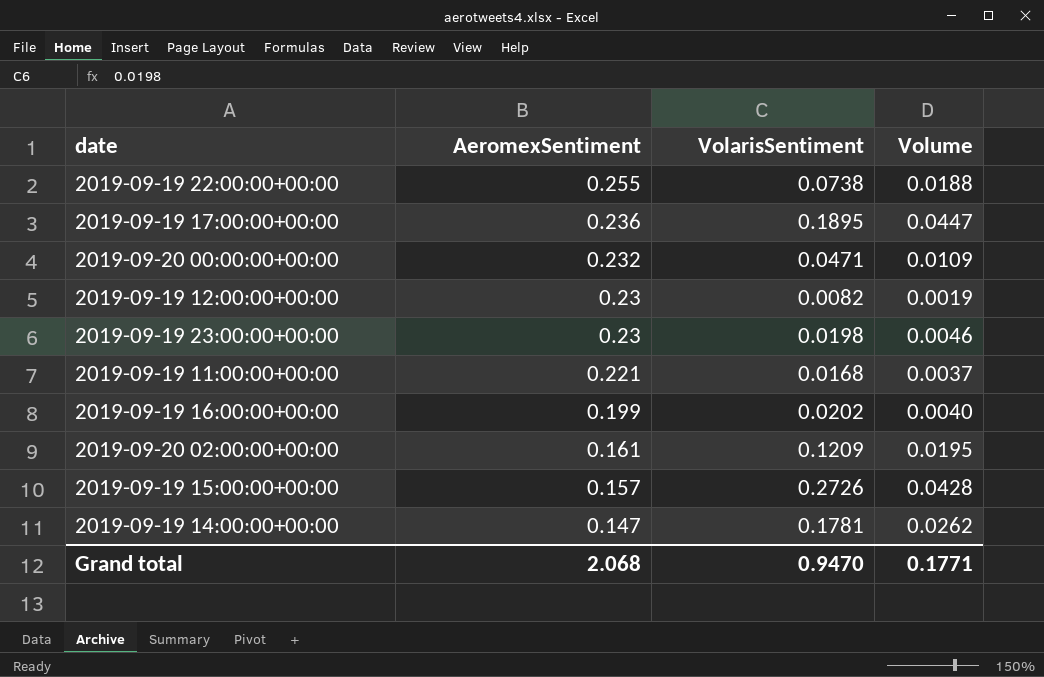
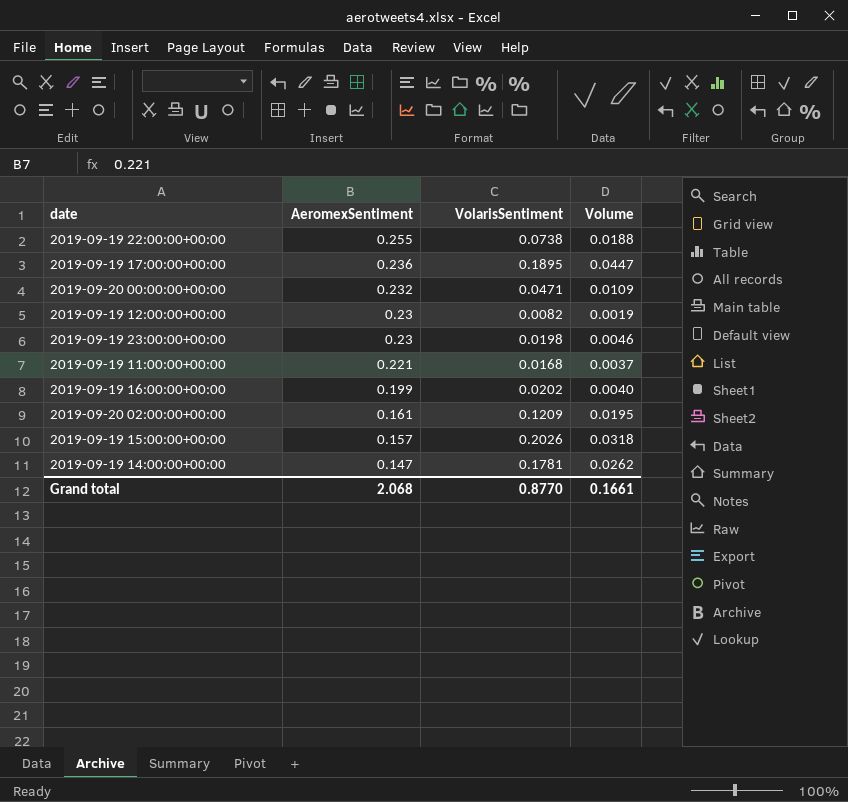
2019-09-19 15:00:00+00:00 | VolarisSentiment: 0.2726 -> 0.2026
2019-09-19 15:00:00+00:00 | Volume: 0.0428 -> 0.0318
Grand total | VolarisSentiment: 0.9470 -> 0.8770
Grand total | Volume: 0.1771 -> 0.1661

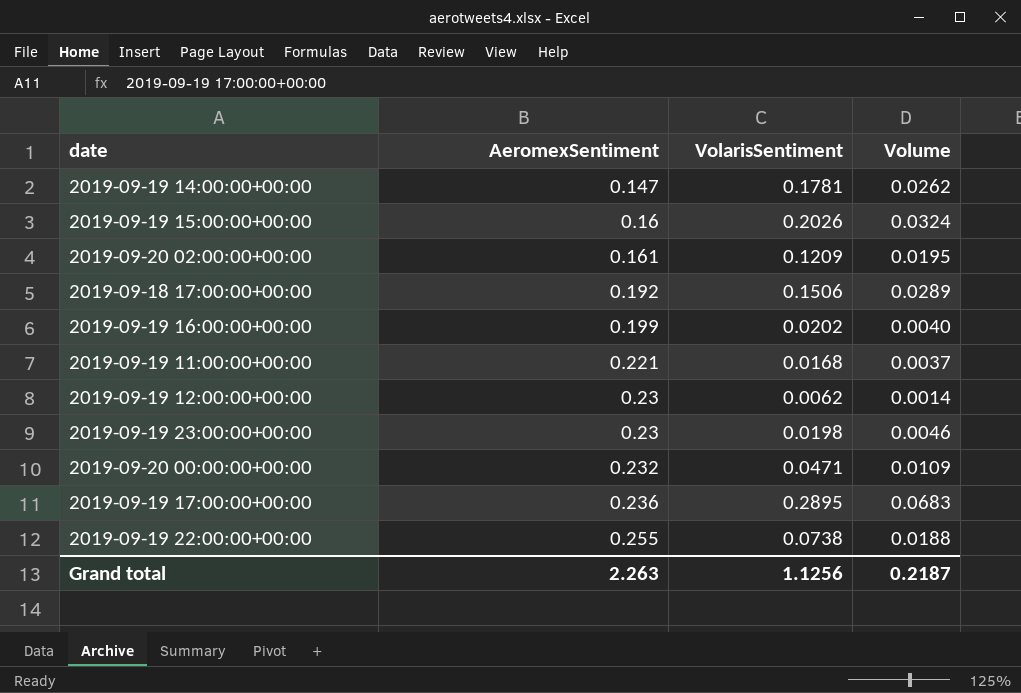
row order: AeromexSentiment descending -> AeromexSentiment ascending
2019-09-19 15:00:00+00:00 | AeromexSentiment: 0.157 -> 0.16
2019-09-19 15:00:00+00:00 | Volume: 0.0318 -> 0.0324
row 2019-09-18 17:00:00+00:00: none -> 0.192 | 0.1506 | 0.0289
2019-09-19 12:00:00+00:00 | VolarisSentiment: 0.0082 -> 0.0062
2019-09-19 12:00:00+00:00 | Volume: 0.0019 -> 0.0014
2019-09-19 17:00:00+00:00 | VolarisSentiment: 0.1895 -> 0.2895
2019-09-19 17:00:00+00:00 | Volume: 0.0447 -> 0.0683
Grand total | AeromexSentiment: 2.068 -> 2.263
Grand total | VolarisSentiment: 0.8770 -> 1.1256
Grand total | Volume: 0.1661 -> 0.2187

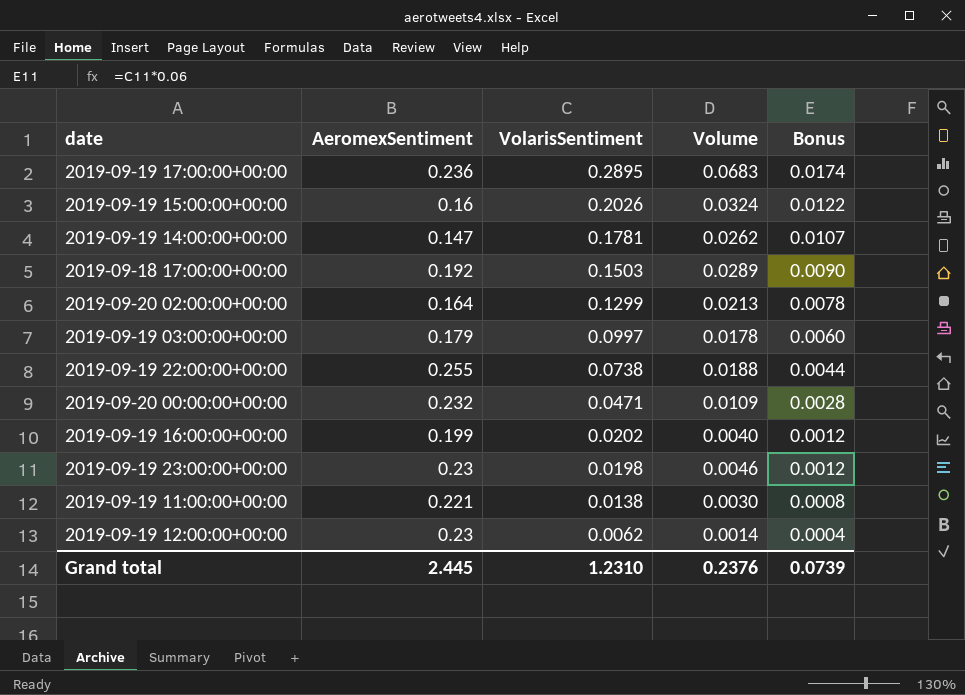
row order: AeromexSentiment ascending -> VolarisSentiment descending
column Bonus | formula: none -> [VolarisSentiment] * 0.06
2019-09-18 17:00:00+00:00 | VolarisSentiment: 0.1506 -> 0.1503
2019-09-20 02:00:00+00:00 | AeromexSentiment: 0.161 -> 0.164
2019-09-20 02:00:00+00:00 | VolarisSentiment: 0.1209 -> 0.1299
2019-09-20 02:00:00+00:00 | Volume: 0.0195 -> 0.0213
row 2019-09-19 03:00:00+00:00: none -> 0.179 | 0.0997 | 0.0178 | 0.0060
2019-09-19 11:00:00+00:00 | VolarisSentiment: 0.0168 -> 0.0138
2019-09-19 11:00:00+00:00 | Volume: 0.0037 -> 0.0030
Grand total | AeromexSentiment: 2.263 -> 2.445
Grand total | VolarisSentiment: 1.1256 -> 1.2310
Grand total | Volume: 0.2187 -> 0.2376

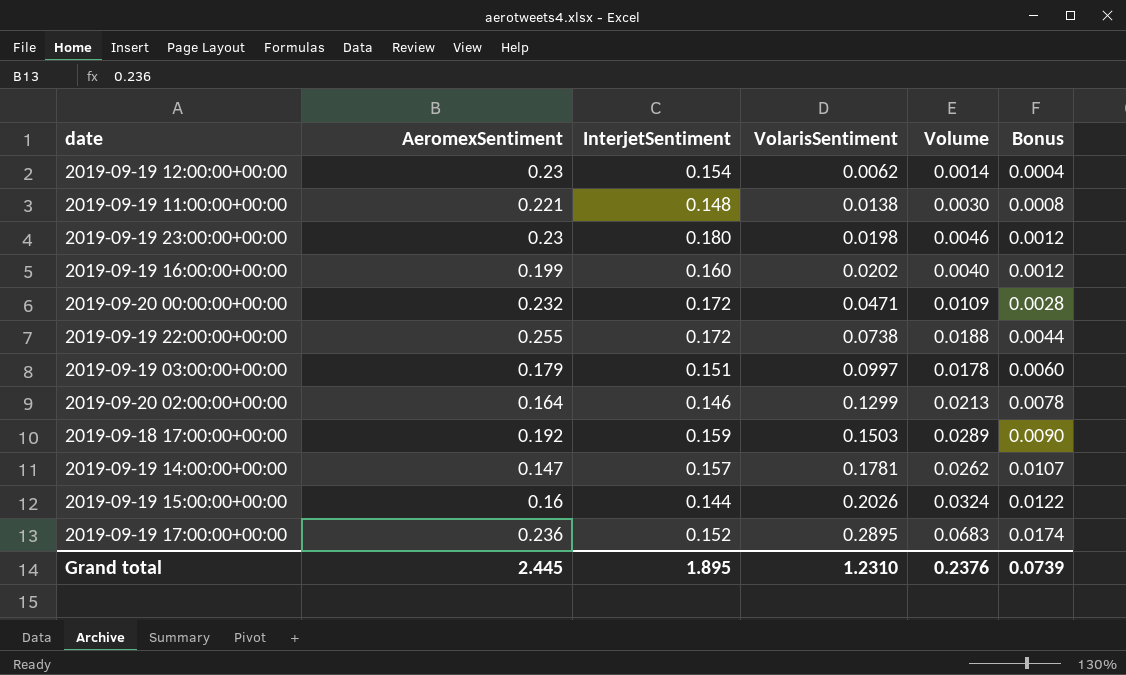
row order: VolarisSentiment descending -> VolarisSentiment ascending
column InterjetSentiment | position: none -> 3

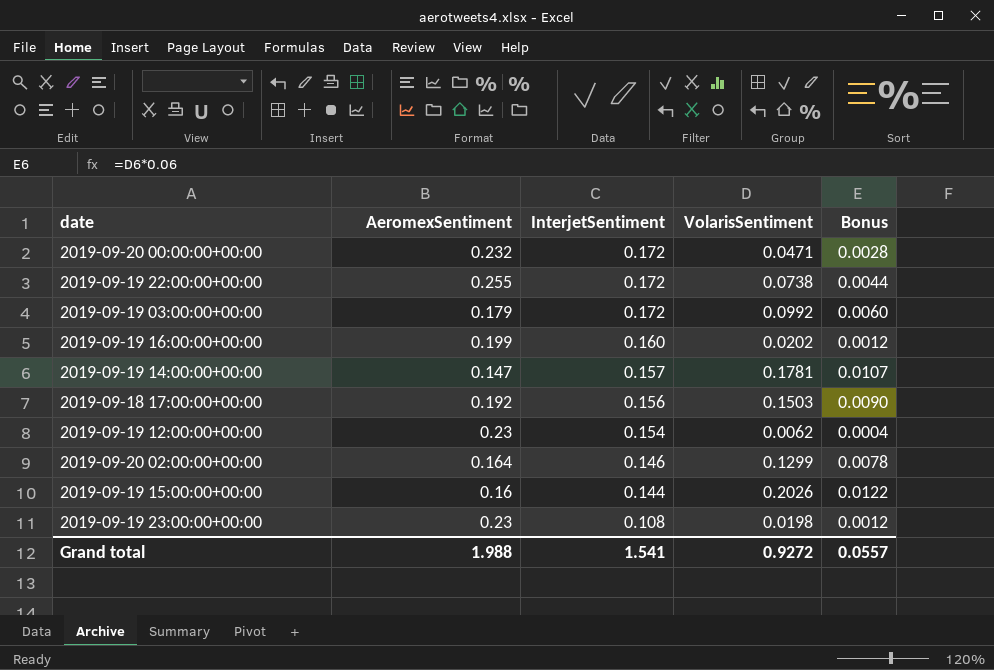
row order: VolarisSentiment ascending -> InterjetSentiment descending
column Volume | formula: [AeromexSentiment] * [VolarisSentiment] -> none
row 2019-09-19 11:00:00+00:00: 0.221 | 0.148 | 0.0138 | 0.0030 | 0.0008 -> none
row 2019-09-19 17:00:00+00:00: 0.236 | 0.152 | 0.2895 | 0.0683 | 0.0174 -> none
2019-09-19 03:00:00+00:00 | InterjetSentiment: 0.151 -> 0.172
2019-09-19 03:00:00+00:00 | VolarisSentiment: 0.0997 -> 0.0992
2019-09-18 17:00:00+00:00 | InterjetSentiment: 0.159 -> 0.156
2019-09-19 23:00:00+00:00 | InterjetSentiment: 0.180 -> 0.108
Grand total | AeromexSentiment: 2.445 -> 1.988
Grand total | InterjetSentiment: 1.895 -> 1.541
Grand total | VolarisSentiment: 1.2310 -> 0.9272
Grand total | Bonus: 0.0739 -> 0.0557

